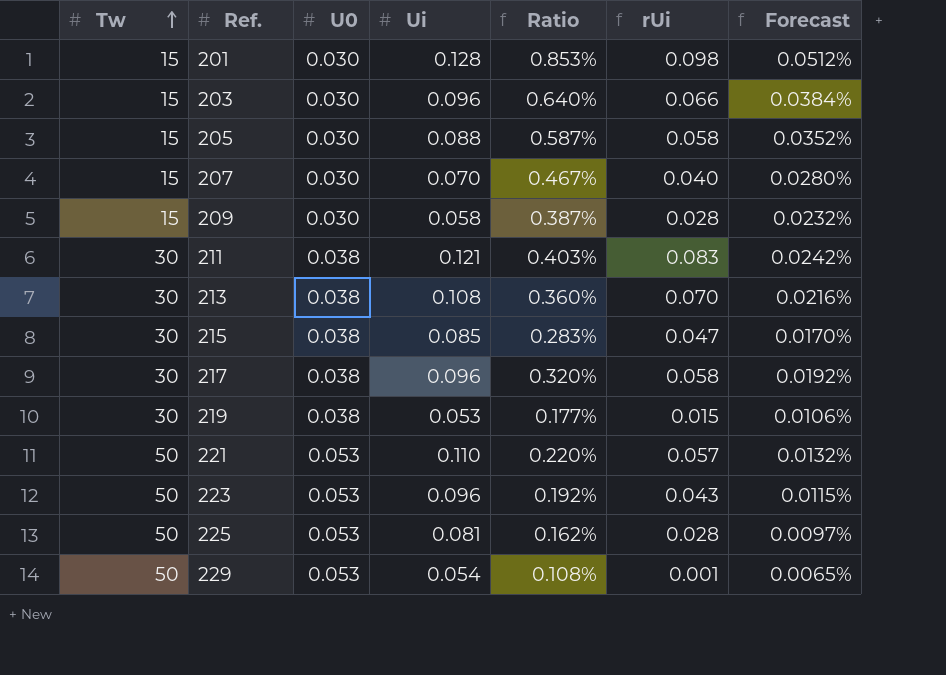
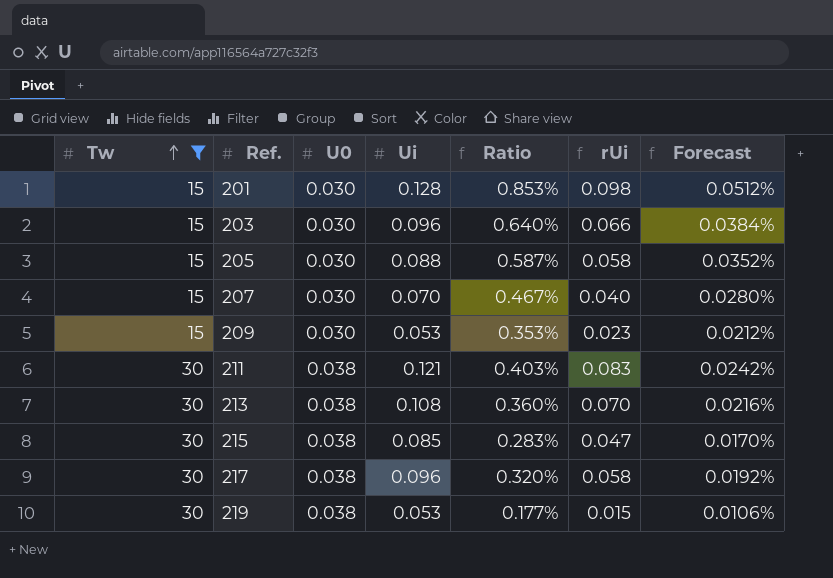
filter: none -> Tw != 50
209 | Ui: 0.058 -> 0.053
209 | Ratio: 0.387% -> 0.353%
209 | rUi: 0.028 -> 0.023
209 | Forecast: 0.0232% -> 0.0212%

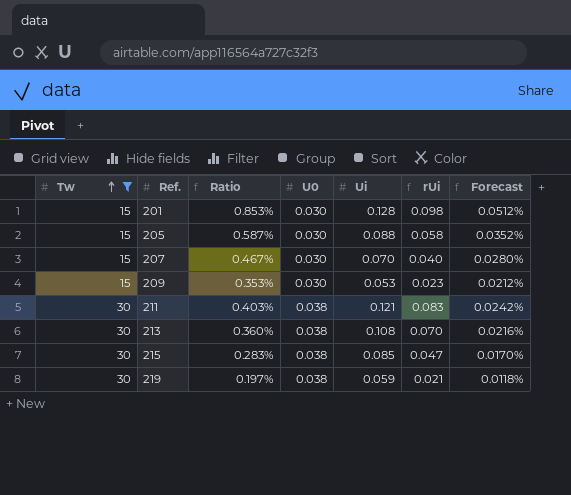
column Ratio | position: 5 -> 3
row 203: 15 | 0.030 | 0.096 | 0.640% | 0.066 | 0.0384% -> none
row 217: 30 | 0.038 | 0.096 | 0.320% | 0.058 | 0.0192% -> none
219 | Ratio: 0.177% -> 0.197%
219 | Ui: 0.053 -> 0.059
219 | rUi: 0.015 -> 0.021
219 | Forecast: 0.0106% -> 0.0118%

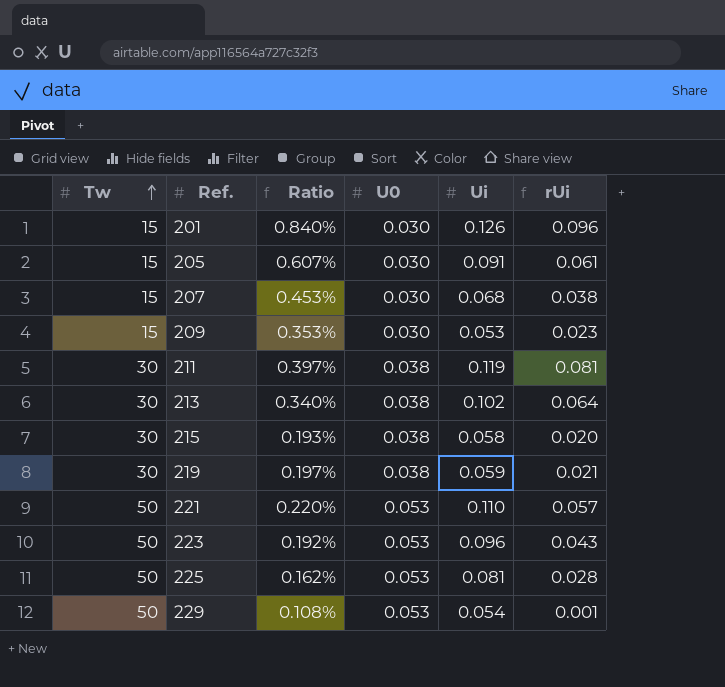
filter: Tw != 50 -> none
column Forecast | formula: [Ratio] * 0.06 -> none
201 | Ratio: 0.853% -> 0.840%
201 | Ui: 0.128 -> 0.126
201 | rUi: 0.098 -> 0.096
205 | Ratio: 0.587% -> 0.607%
205 | Ui: 0.088 -> 0.091
205 | rUi: 0.058 -> 0.061
207 | Ratio: 0.467% -> 0.453%
207 | Ui: 0.070 -> 0.068
207 | rUi: 0.040 -> 0.038
211 | Ratio: 0.403% -> 0.397%
211 | Ui: 0.121 -> 0.119
211 | rUi: 0.083 -> 0.081
213 | Ratio: 0.360% -> 0.340%
213 | Ui: 0.108 -> 0.102
213 | rUi: 0.070 -> 0.064
215 | Ratio: 0.283% -> 0.193%
215 | Ui: 0.085 -> 0.058
215 | rUi: 0.047 -> 0.020

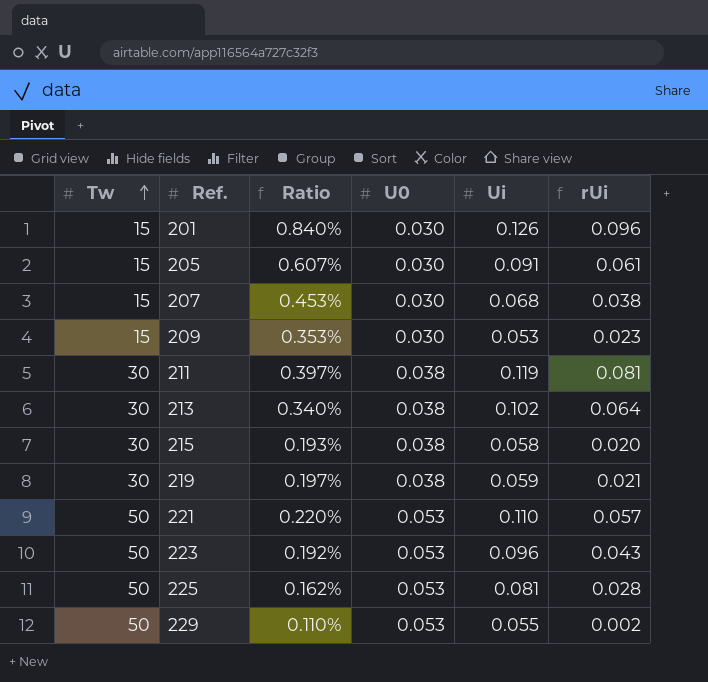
229 | Ratio: 0.108% -> 0.110%
229 | Ui: 0.054 -> 0.055
229 | rUi: 0.001 -> 0.002

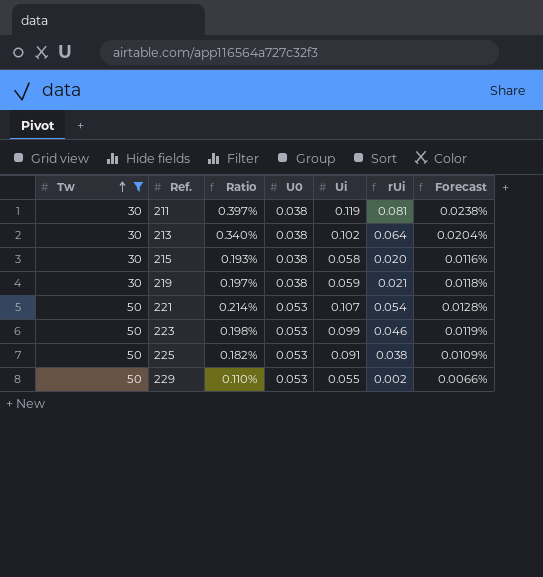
filter: none -> Tw != 15
column Forecast | formula: none -> [Ratio] * 0.06
221 | Ratio: 0.220% -> 0.214%
221 | Ui: 0.110 -> 0.107
221 | rUi: 0.057 -> 0.054
223 | Ratio: 0.192% -> 0.198%
223 | Ui: 0.096 -> 0.099
223 | rUi: 0.043 -> 0.046
225 | Ratio: 0.162% -> 0.182%
225 | Ui: 0.081 -> 0.091
225 | rUi: 0.028 -> 0.038

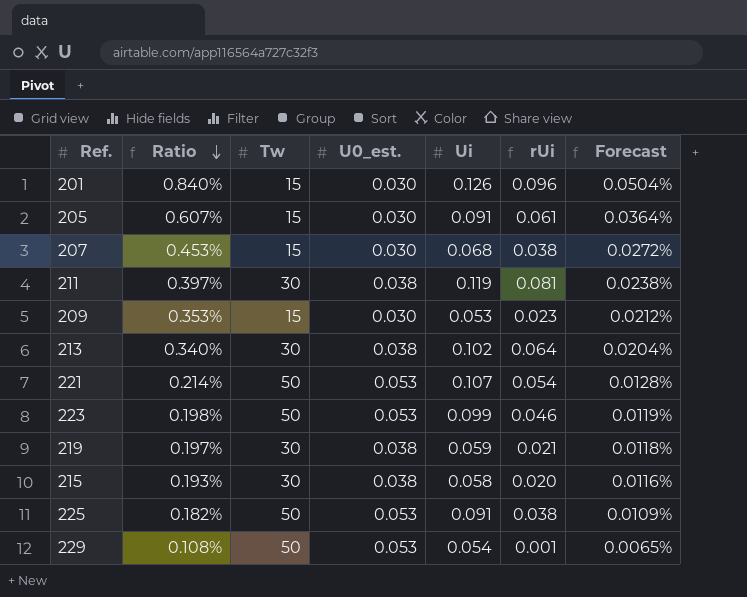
filter: Tw != 15 -> none
row order: Tw ascending -> Ratio descending
column Tw | position: 1 -> 3
column name: U0 -> U0_est.
229 | Ratio: 0.110% -> 0.108%
229 | Ui: 0.055 -> 0.054
229 | rUi: 0.002 -> 0.001
229 | Forecast: 0.0066% -> 0.0065%

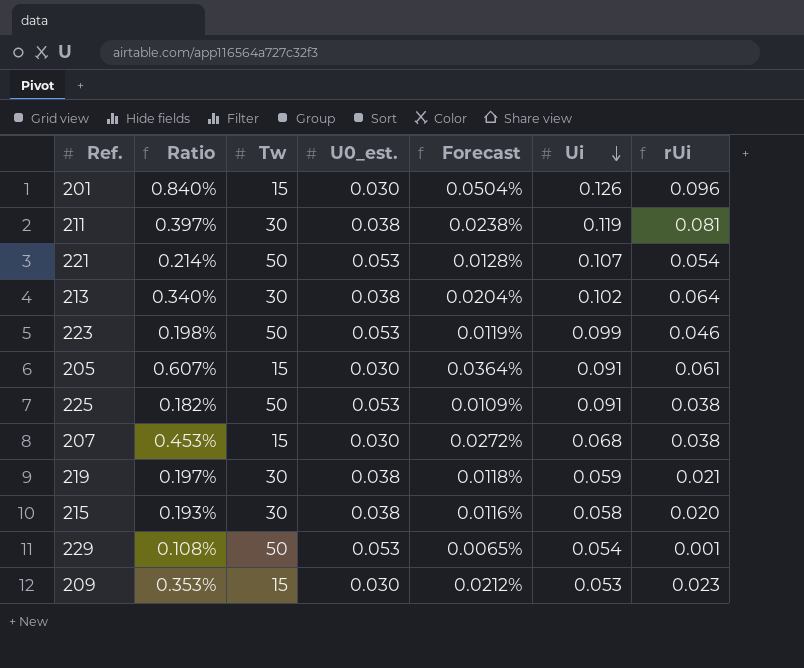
row order: Ratio descending -> Ui descending
column Forecast | position: 7 -> 5

